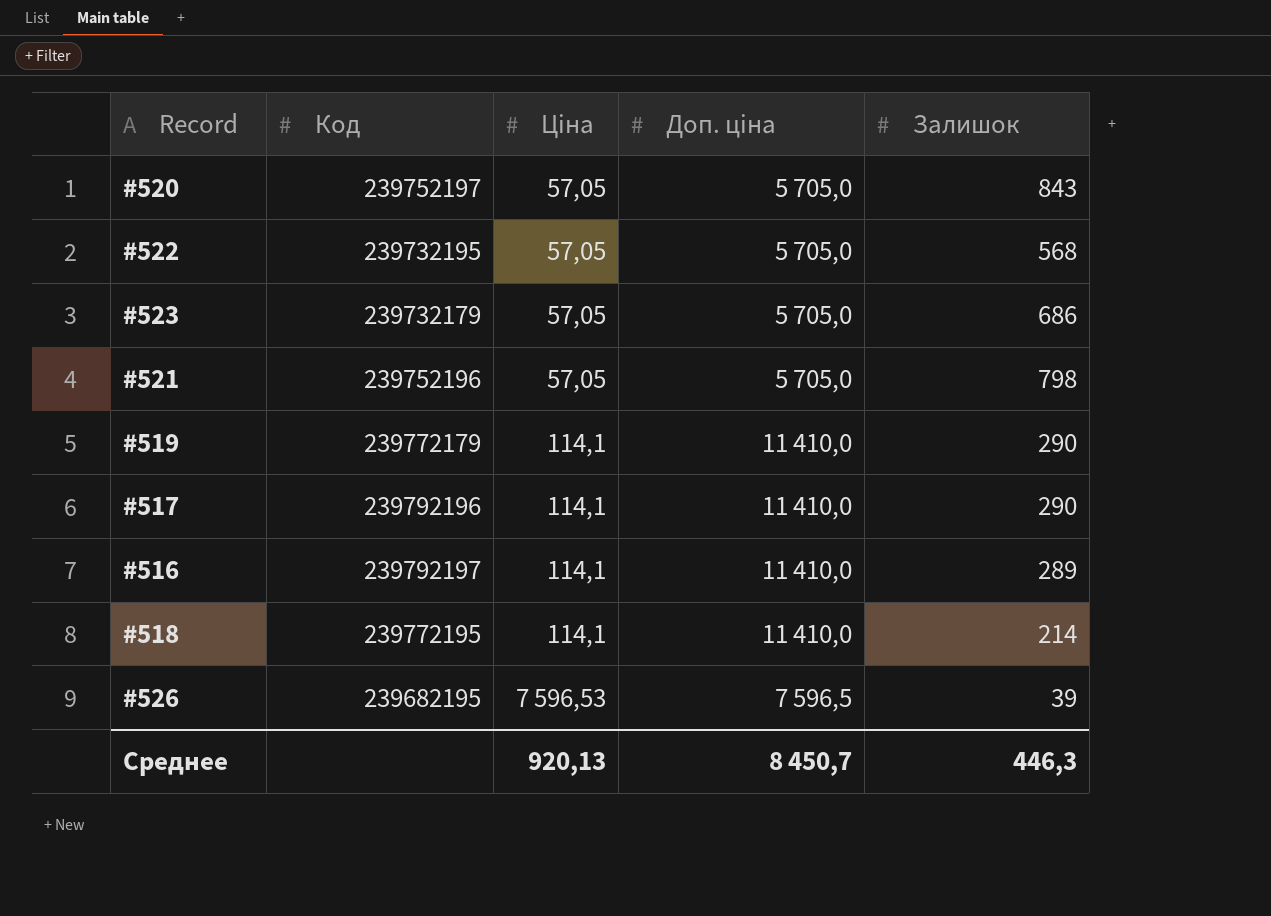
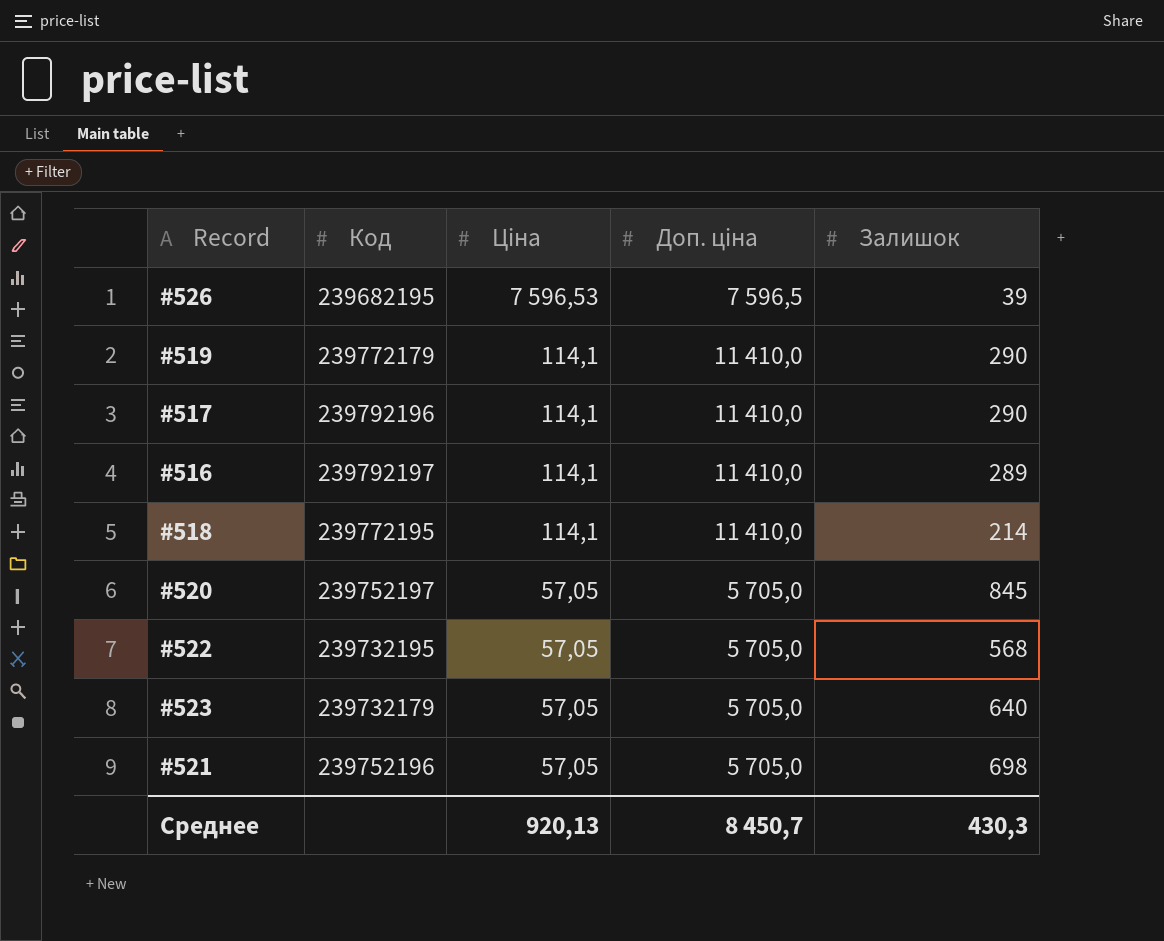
row order: Ціна ascending -> Ціна descending
#520 | Залишок: 843 -> 845
#523 | Залишок: 686 -> 640
#521 | Залишок: 798 -> 698
Среднее | Залишок: 446,3 -> 430,3

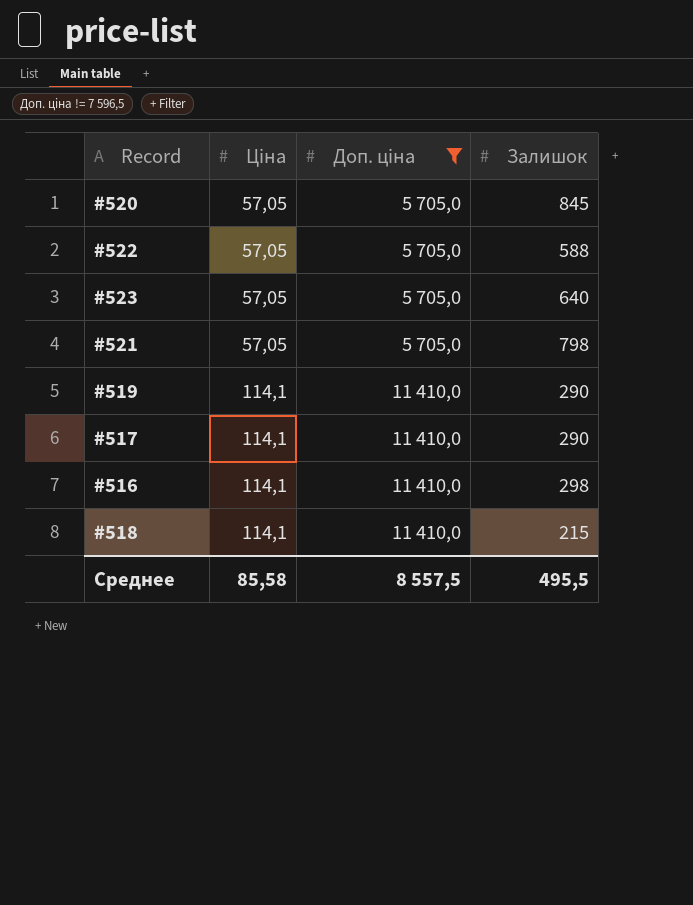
filter: none -> Доп. ціна != 7 596,5
row order: Ціна descending -> Ціна ascending
column Код | position: 2 -> none
#522 | Залишок: 568 -> 588
#521 | Залишок: 698 -> 798
#516 | Залишок: 289 -> 298
#518 | Залишок: 214 -> 215
Среднее | Ціна: 920,13 -> 85,58
Среднее | Доп. ціна: 8 450,7 -> 8 557,5
Среднее | Залишок: 430,3 -> 495,5

